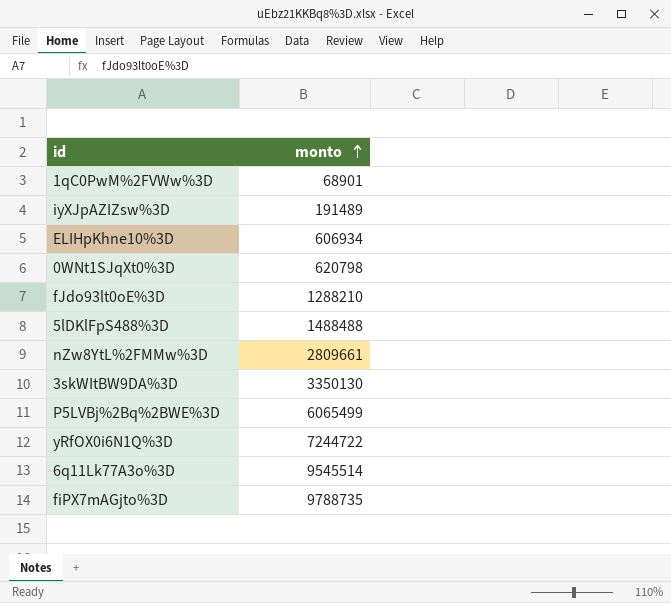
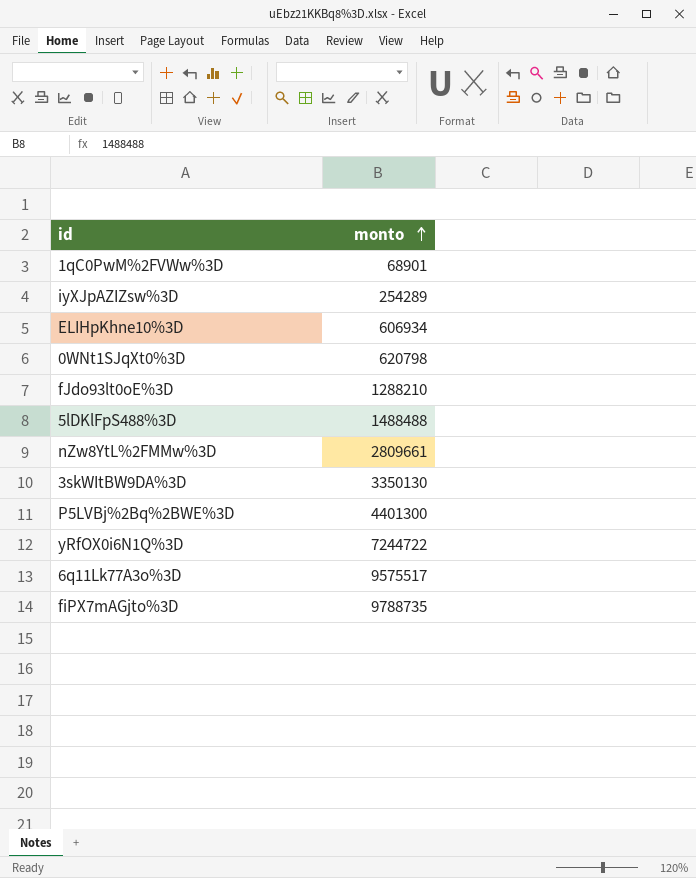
iyXJpAZIZsw%3D | monto: 191489 -> 254289
P5LVBj%2Bq%2BWE%3D | monto: 6065499 -> 4401300
6q11Lk77A3o%3D | monto: 9545514 -> 9575517

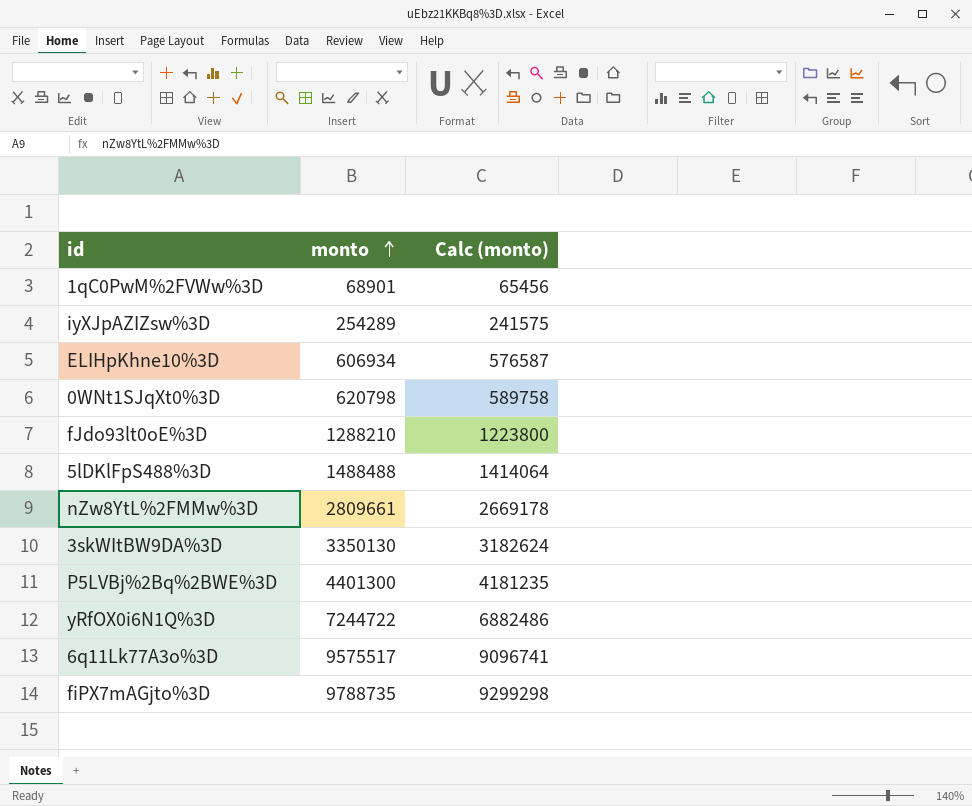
column Calc (monto) | formula: none -> [monto] * 0.95

